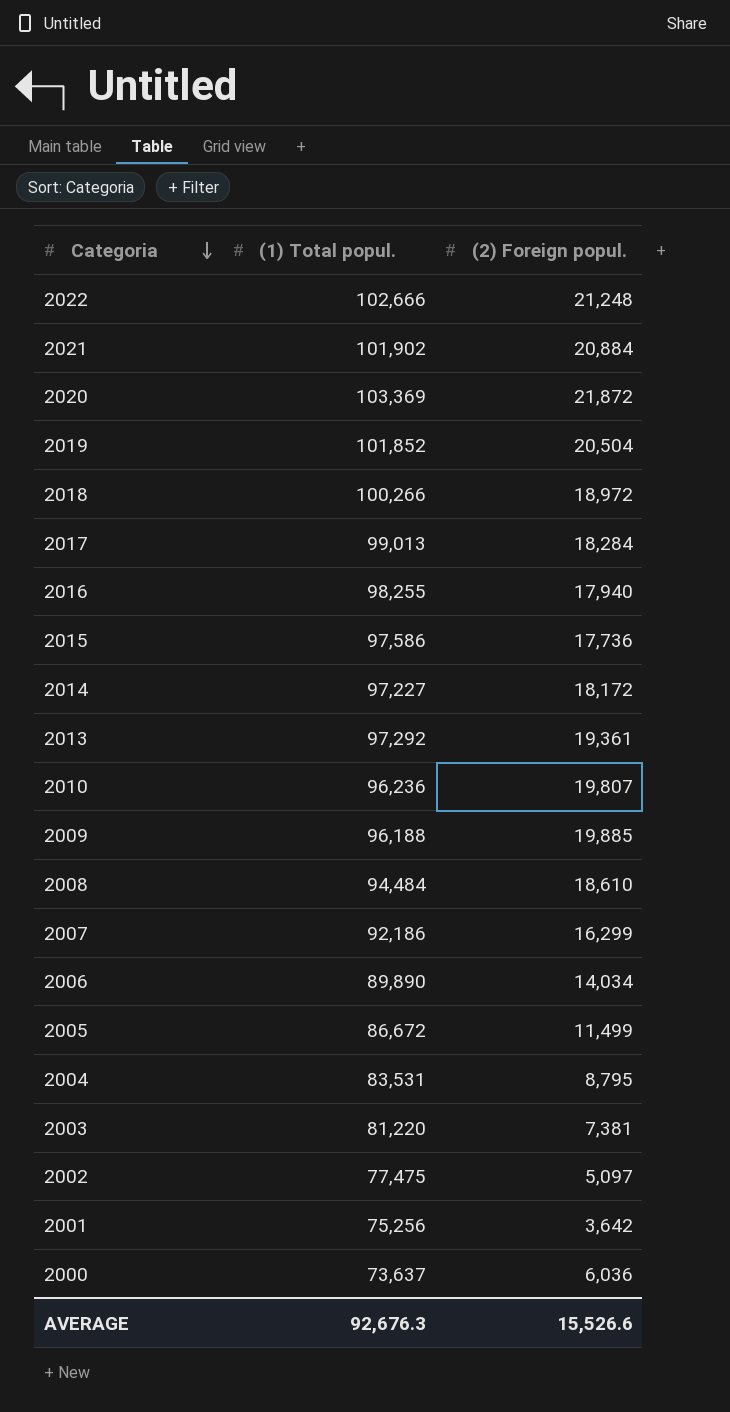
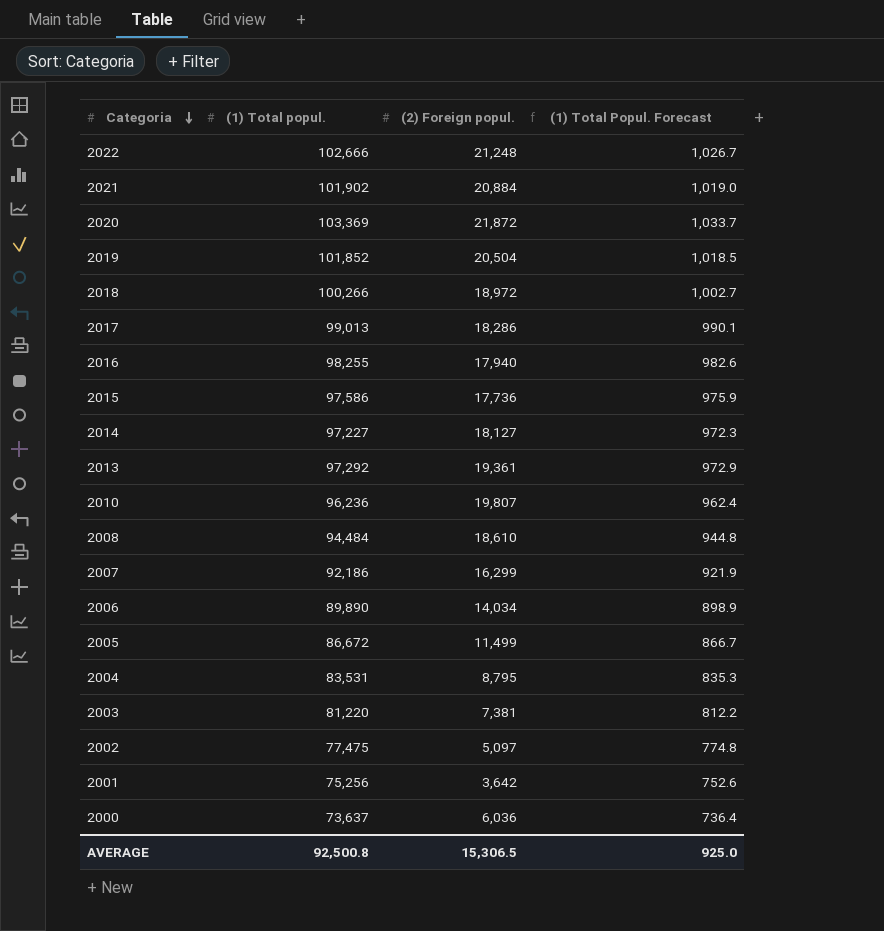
column (1) Total Popul. Forecast | formula: none -> [(1) Total popul.] * 0.01
row 2009: 96,188 | 19,885 -> none
2017 | (2) Foreign popul.: 18,284 -> 18,286
2014 | (2) Foreign popul.: 18,172 -> 18,127
AVERAGE | (1) Total popul.: 92,676.3 -> 92,500.8
AVERAGE | (2) Foreign popul.: 15,526.6 -> 15,306.5

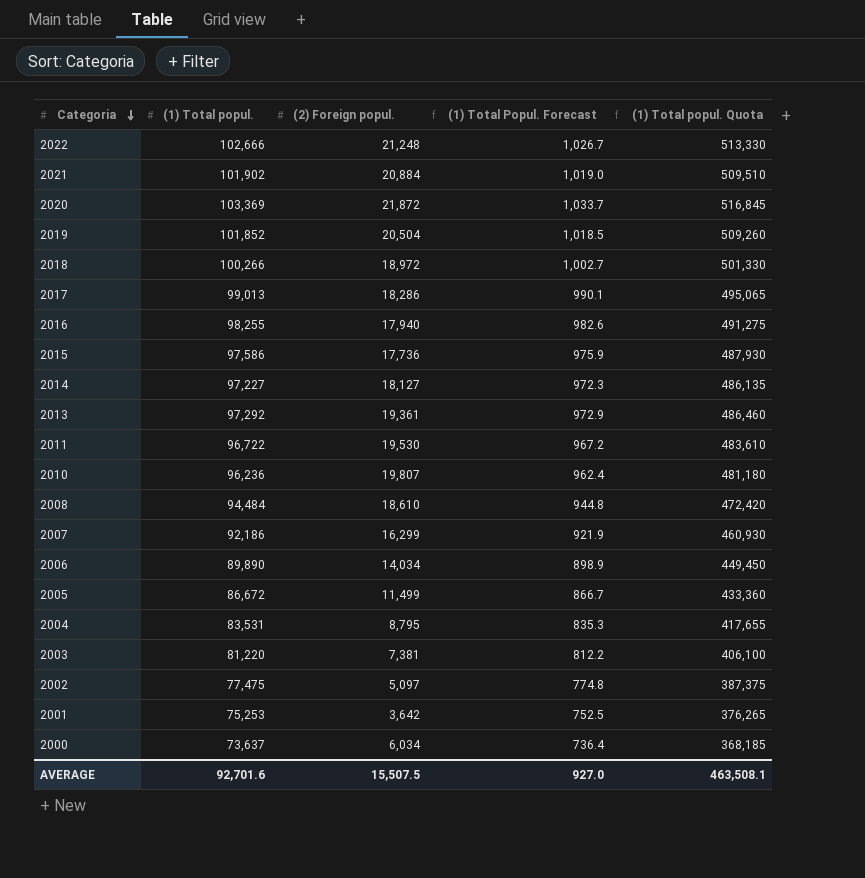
column (1) Total popul. Quota | formula: none -> [(1) Total popul.] * 5
row 2011: none -> 96,722 | 19,530 | 967.2 | 483,610
2001 | (1) Total popul.: 75,256 -> 75,253
2001 | (1) Total Popul. Forecast: 752.6 -> 752.5
2000 | (2) Foreign popul.: 6,036 -> 6,034
AVERAGE | (1) Total popul.: 92,500.8 -> 92,701.6
AVERAGE | (2) Foreign popul.: 15,306.5 -> 15,507.5
AVERAGE | (1) Total Popul. Forecast: 925.0 -> 927.0

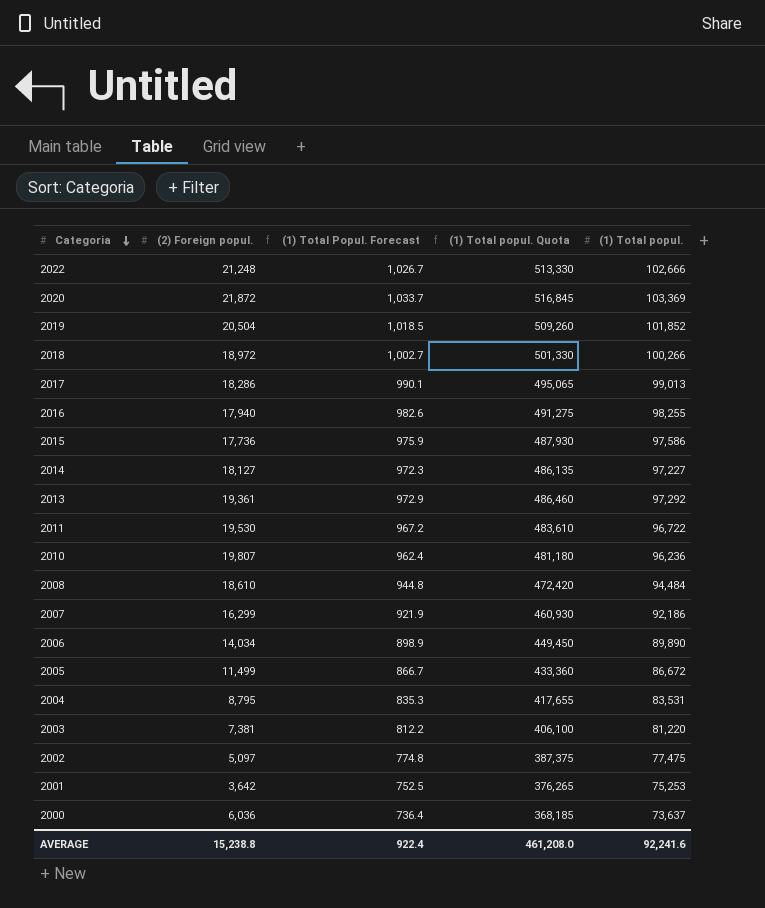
column (1) Total popul. | position: 2 -> 5
row 2021: 101,902 | 20,884 | 1,019.0 | 509,510 -> none
2000 | (2) Foreign popul.: 6,034 -> 6,036
AVERAGE | (2) Foreign popul.: 15,507.5 -> 15,238.8
AVERAGE | (1) Total Popul. Forecast: 927.0 -> 922.4
AVERAGE | (1) Total popul. Quota: 463,508.1 -> 461,208.0
AVERAGE | (1) Total popul.: 92,701.6 -> 92,241.6

